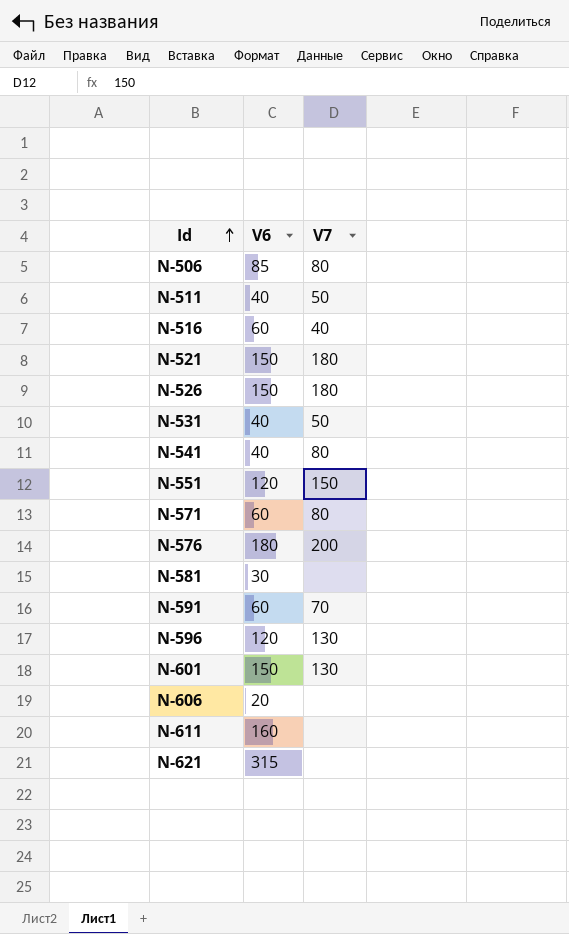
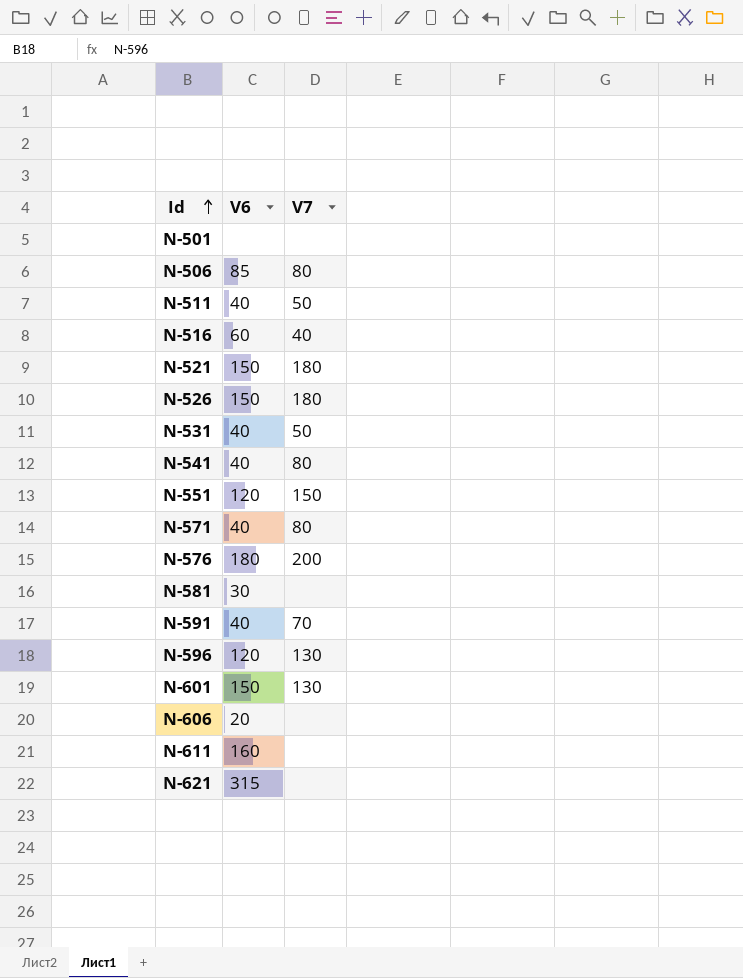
row N-501: none -> none | none
N-571 | V6: 60 -> 40
N-591 | V6: 60 -> 40

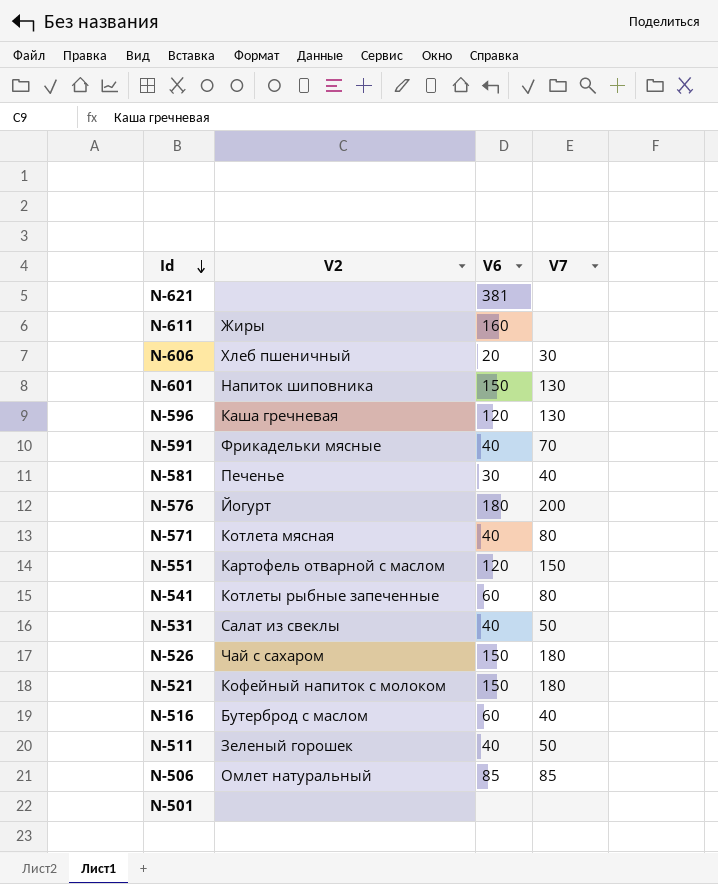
row order: Id ascending -> Id descending
column V2 | position: none -> 2
N-621 | V6: 315 -> 381
N-606 | V7: none -> 30
N-581 | V7: none -> 40
N-541 | V6: 40 -> 60
N-506 | V7: 80 -> 85

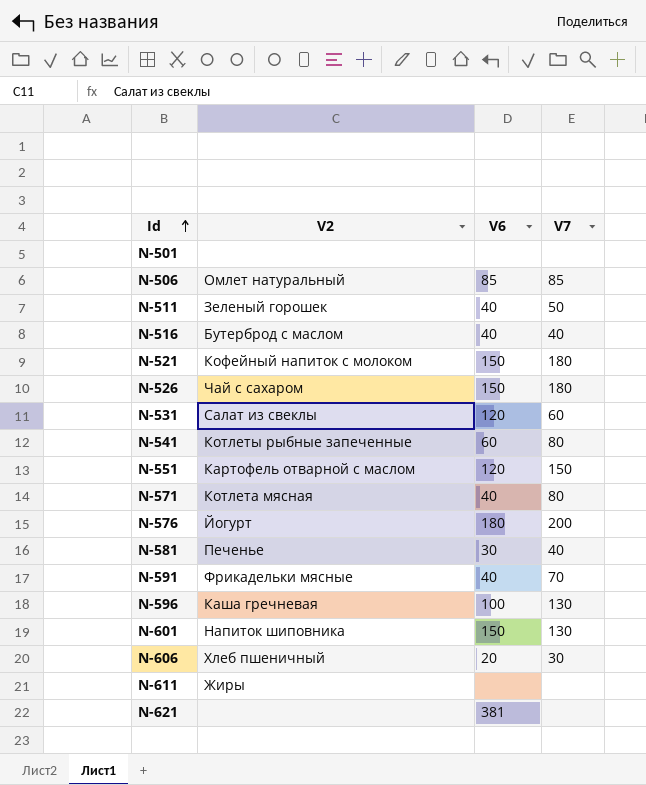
row order: Id descending -> Id ascending
N-516 | V6: 60 -> 40
N-531 | V6: 40 -> 120
N-531 | V7: 50 -> 60
N-596 | V6: 120 -> 100
N-611 | V6: 160 -> none

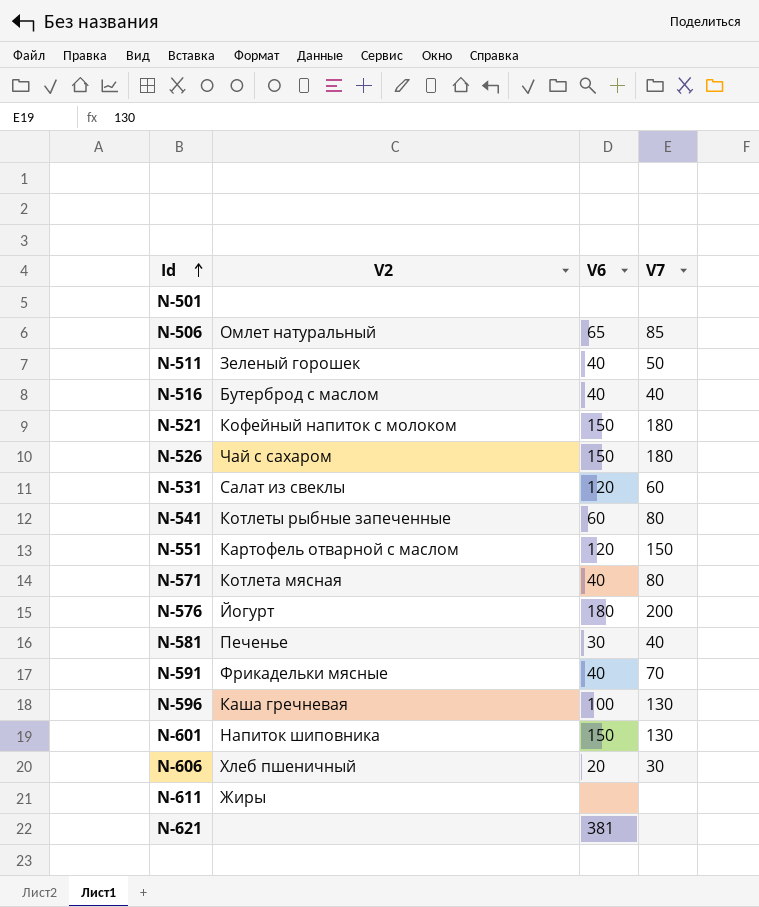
N-506 | V6: 85 -> 65

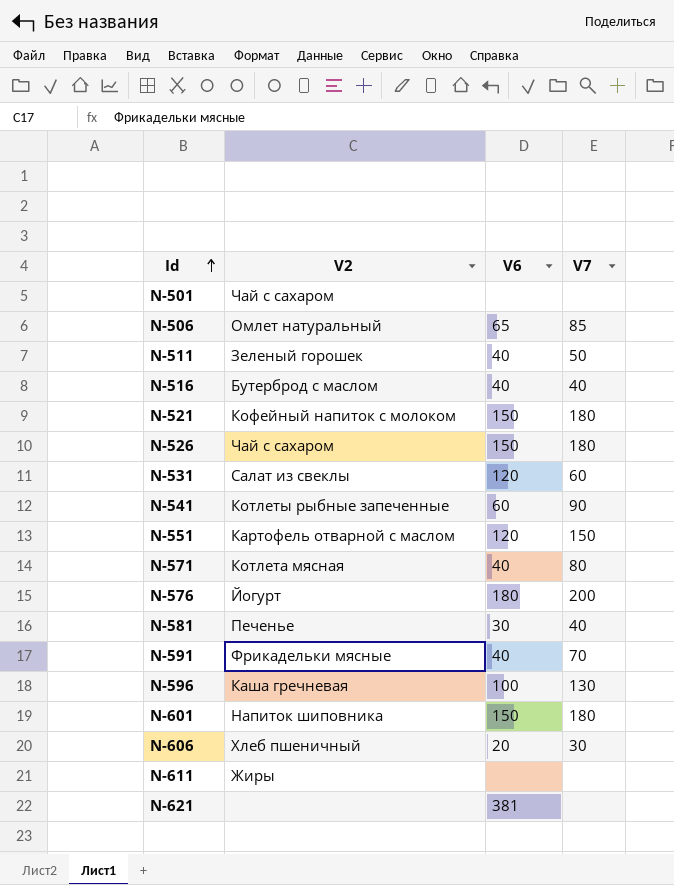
N-501 | V2: none -> Чай с сахаром
N-541 | V7: 80 -> 90
N-601 | V7: 130 -> 180

